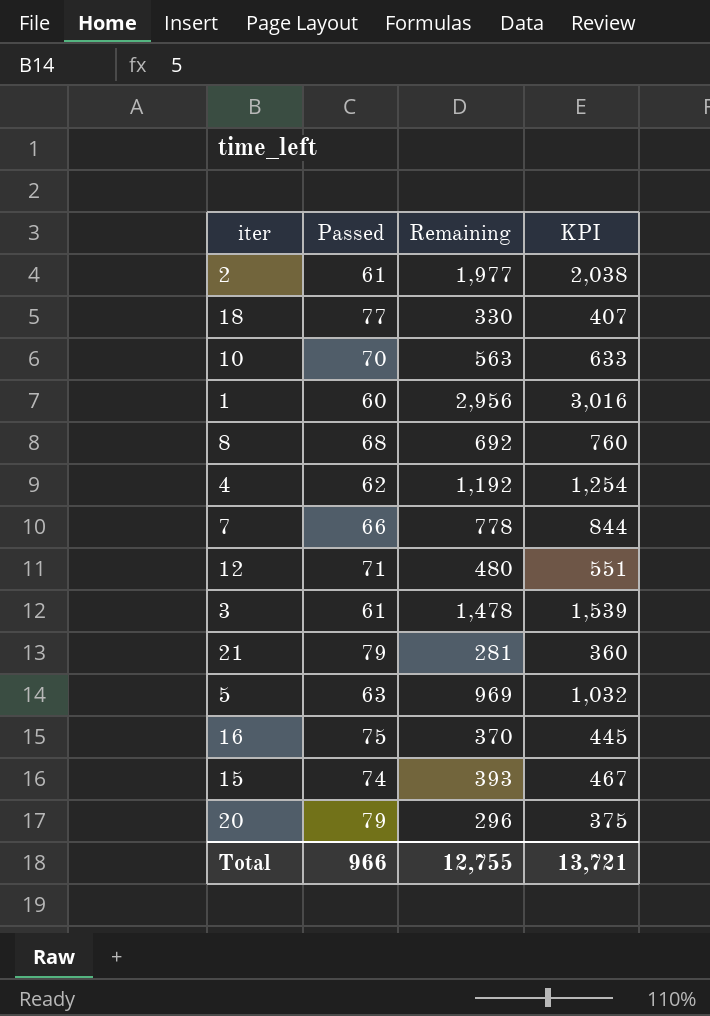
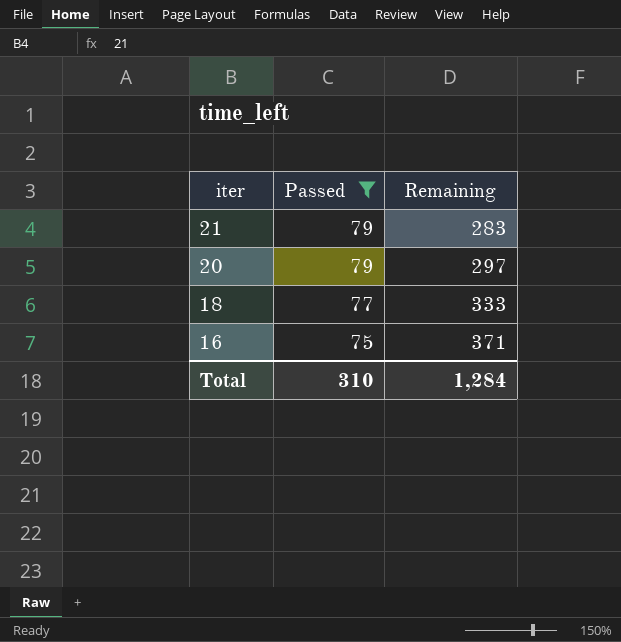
filter: none -> Passed >= 75
row order: none -> iter descending
column KPI | formula: [Passed] + [Remaining] -> none
21 | Remaining: 281 -> 283
20 | Remaining: 296 -> 297
18 | Remaining: 330 -> 333
16 | Remaining: 370 -> 371
Total | Passed: 966 -> 310
Total | Remaining: 12,755 -> 1,284

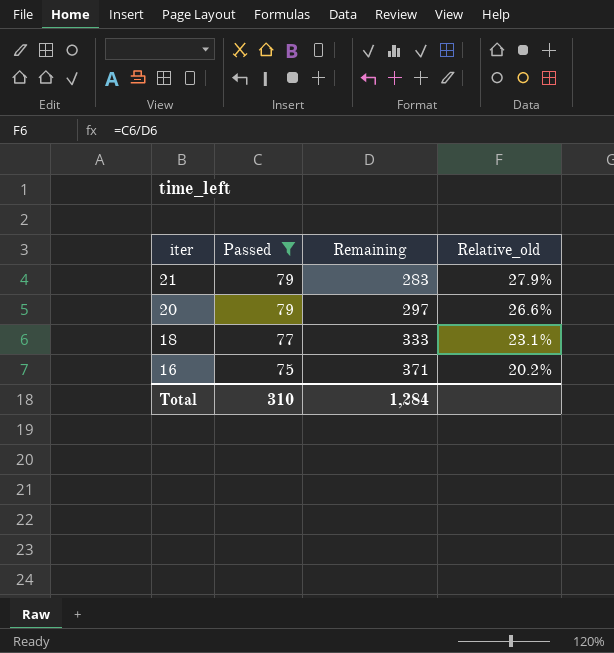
column Relative_old | formula: none -> [Passed] / [Remaining]

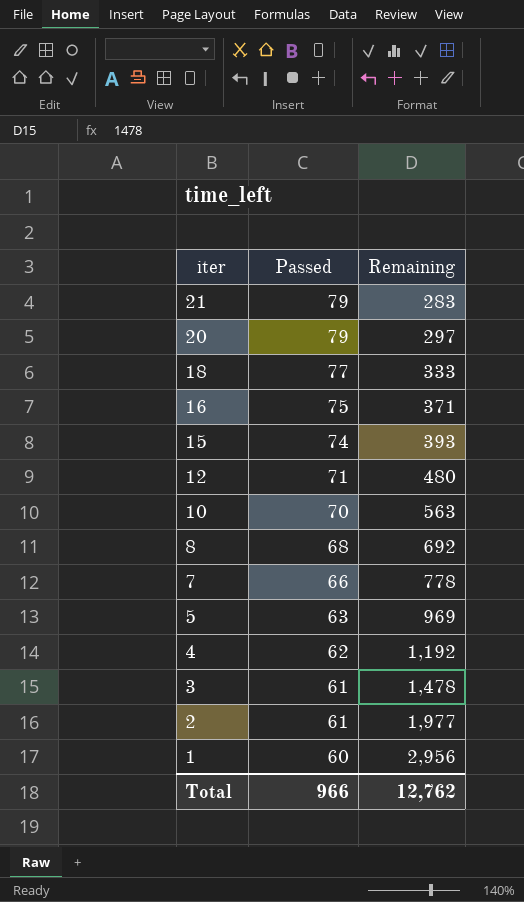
filter: Passed >= 75 -> none
column Relative_old | formula: [Passed] / [Remaining] -> none
Total | Passed: 310 -> 966
Total | Remaining: 1,284 -> 12,762

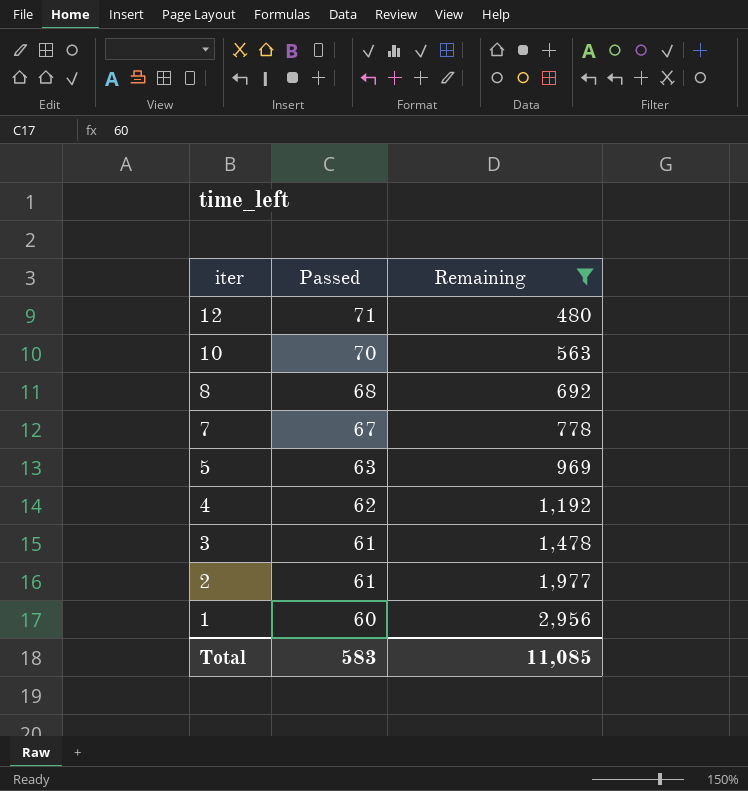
filter: none -> Remaining >= 480
7 | Passed: 66 -> 67
Total | Passed: 966 -> 583
Total | Remaining: 12,762 -> 11,085

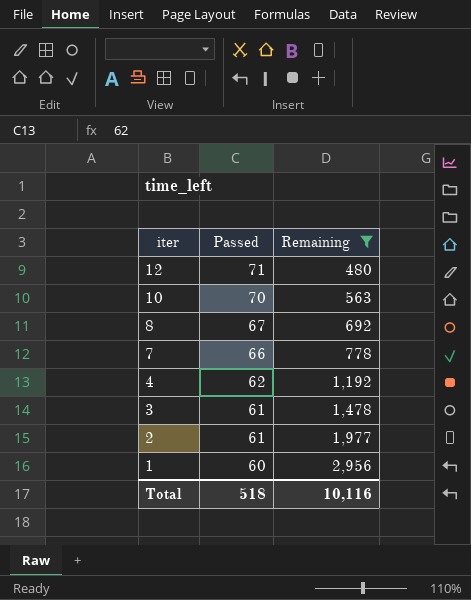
row 5: 63 | 969 -> none
8 | Passed: 68 -> 67
7 | Passed: 67 -> 66
Total | Passed: 583 -> 518
Total | Remaining: 11,085 -> 10,116

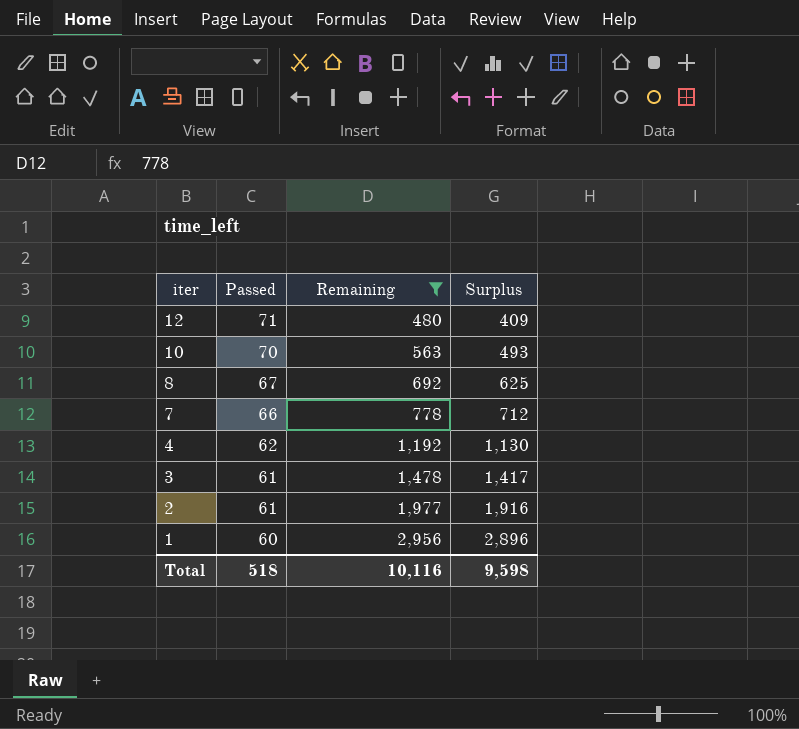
column Surplus | formula: none -> [Remaining] - [Passed]

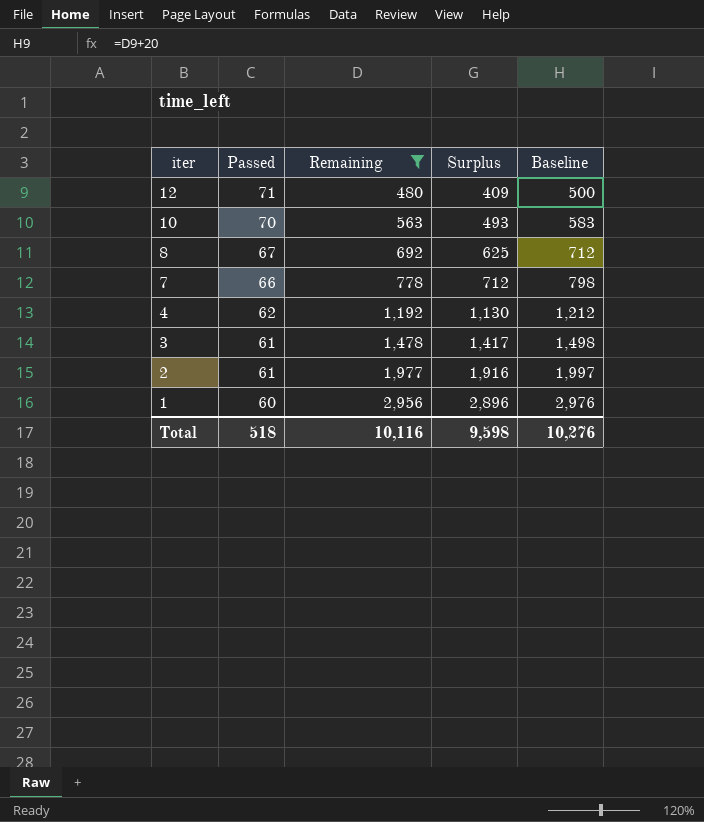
column Baseline | formula: none -> [Remaining] + 20

